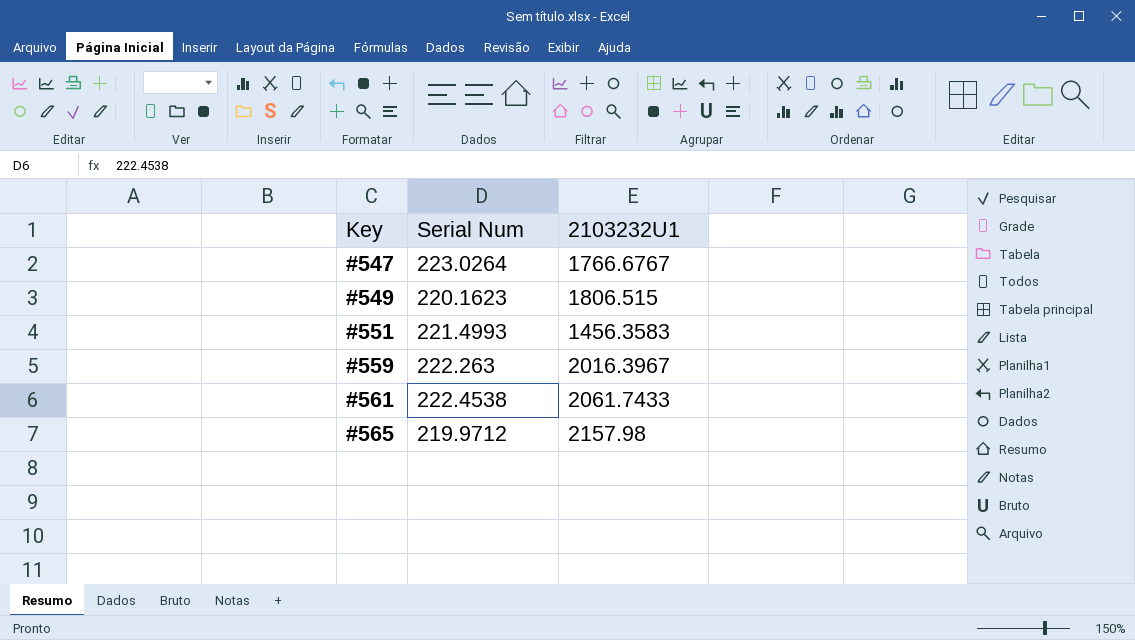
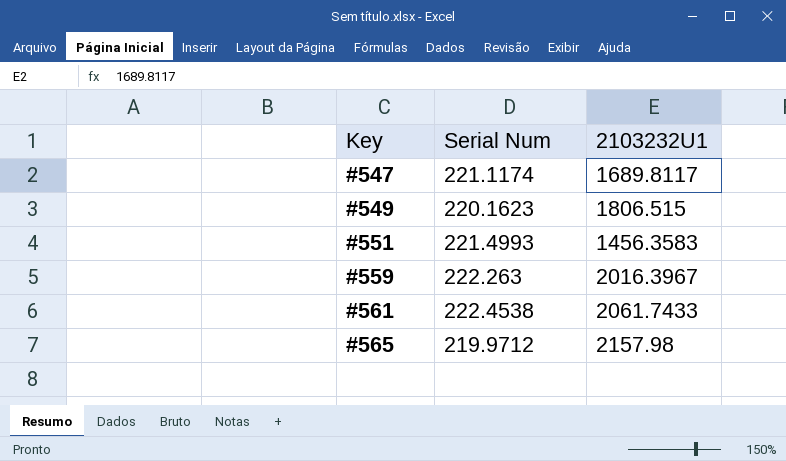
#547 | Serial Num: 223.0264 -> 221.1174
#547 | 2103232U1: 1766.6767 -> 1689.8117

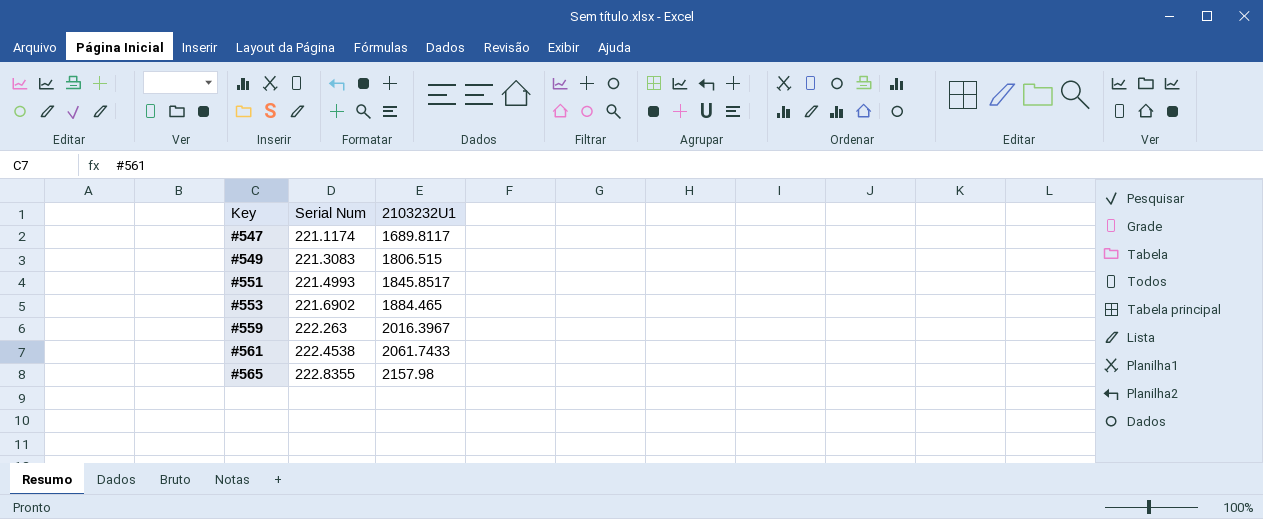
#549 | Serial Num: 220.1623 -> 221.3083
#551 | 2103232U1: 1456.3583 -> 1845.8517
row #553: none -> 221.6902 | 1884.465
#565 | Serial Num: 219.9712 -> 222.8355

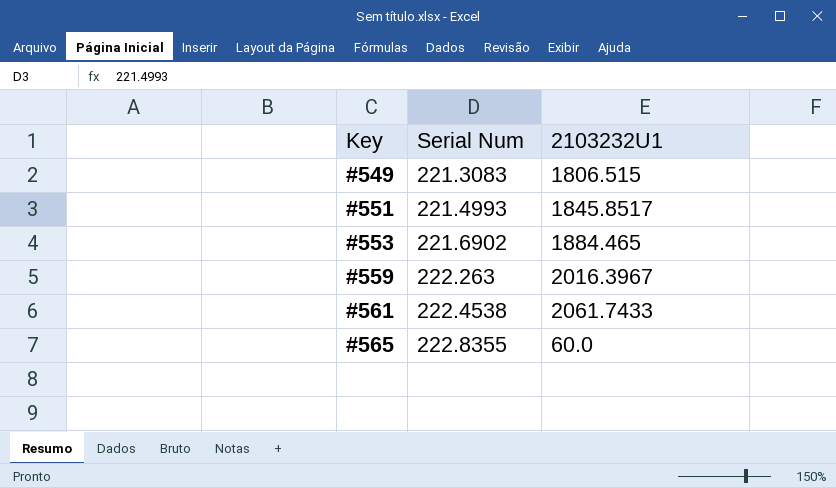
row #547: 221.1174 | 1689.8117 -> none
#565 | 2103232U1: 2157.98 -> 60.0

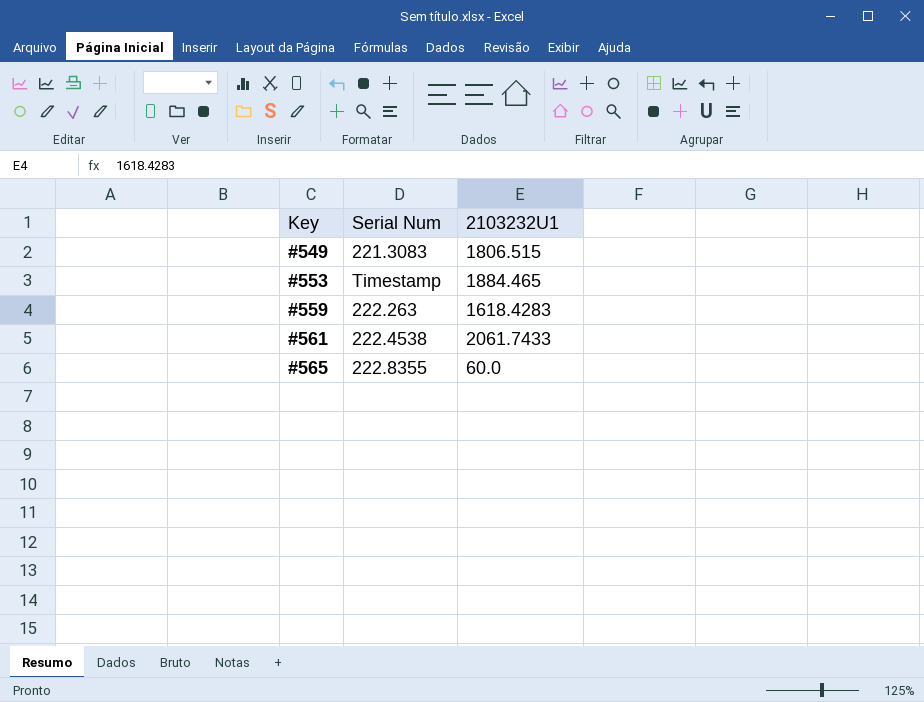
row #551: 221.4993 | 1845.8517 -> none
#553 | Serial Num: 221.6902 -> Timestamp
#559 | 2103232U1: 2016.3967 -> 1618.4283

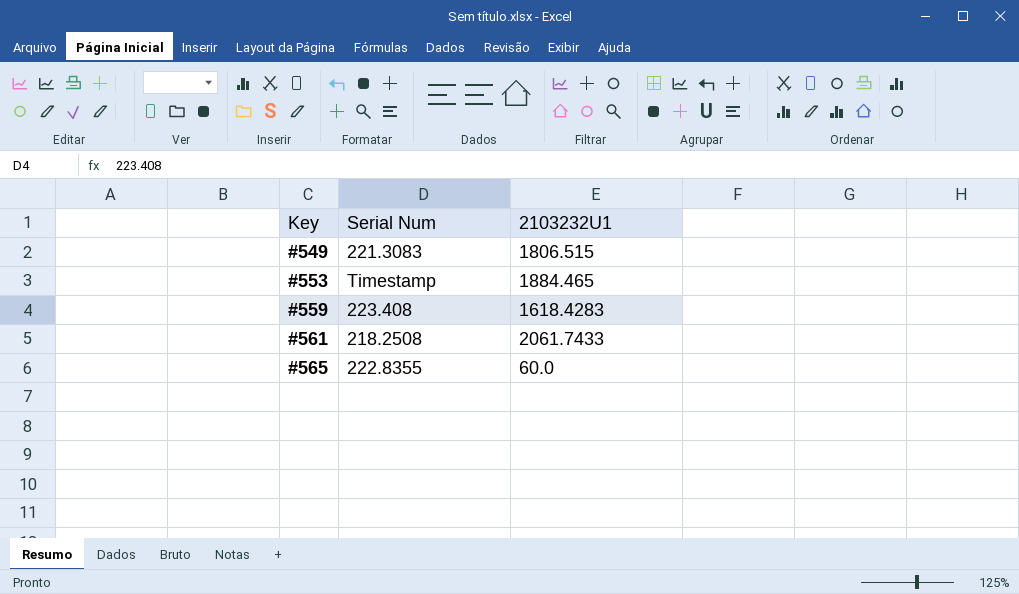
#559 | Serial Num: 222.263 -> 223.408
#561 | Serial Num: 222.4538 -> 218.2508

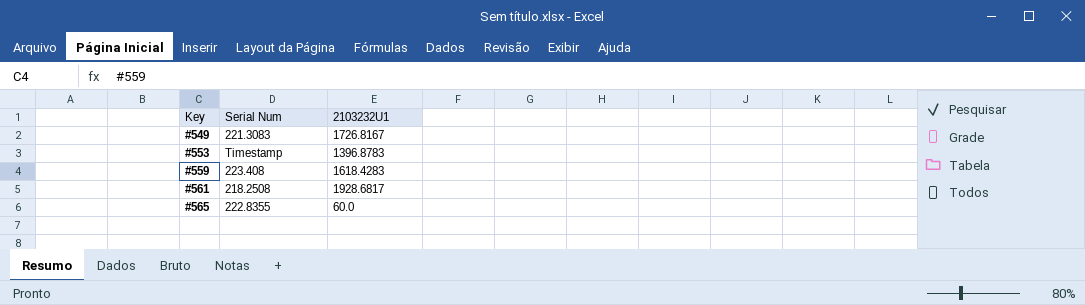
#549 | 2103232U1: 1806.515 -> 1726.8167
#553 | 2103232U1: 1884.465 -> 1396.8783
#561 | 2103232U1: 2061.7433 -> 1928.6817

